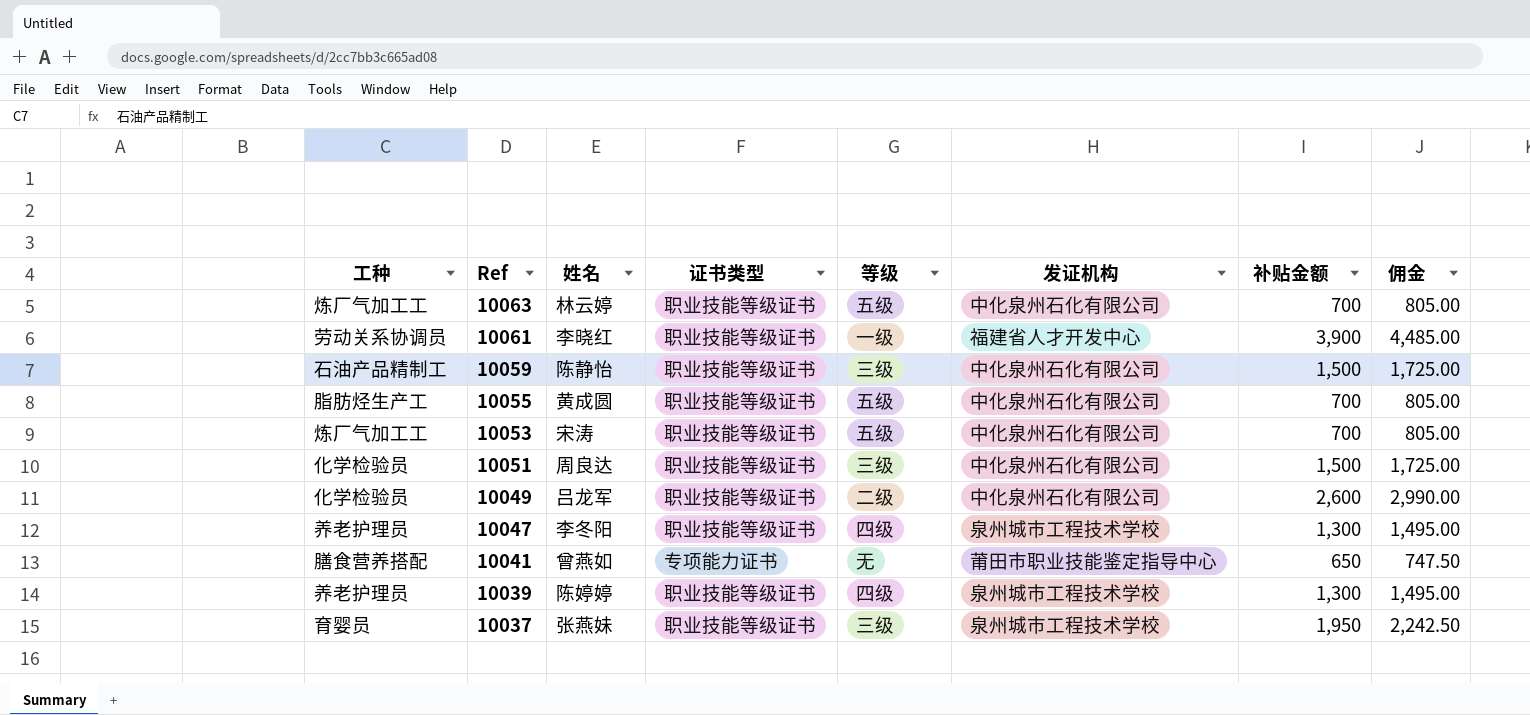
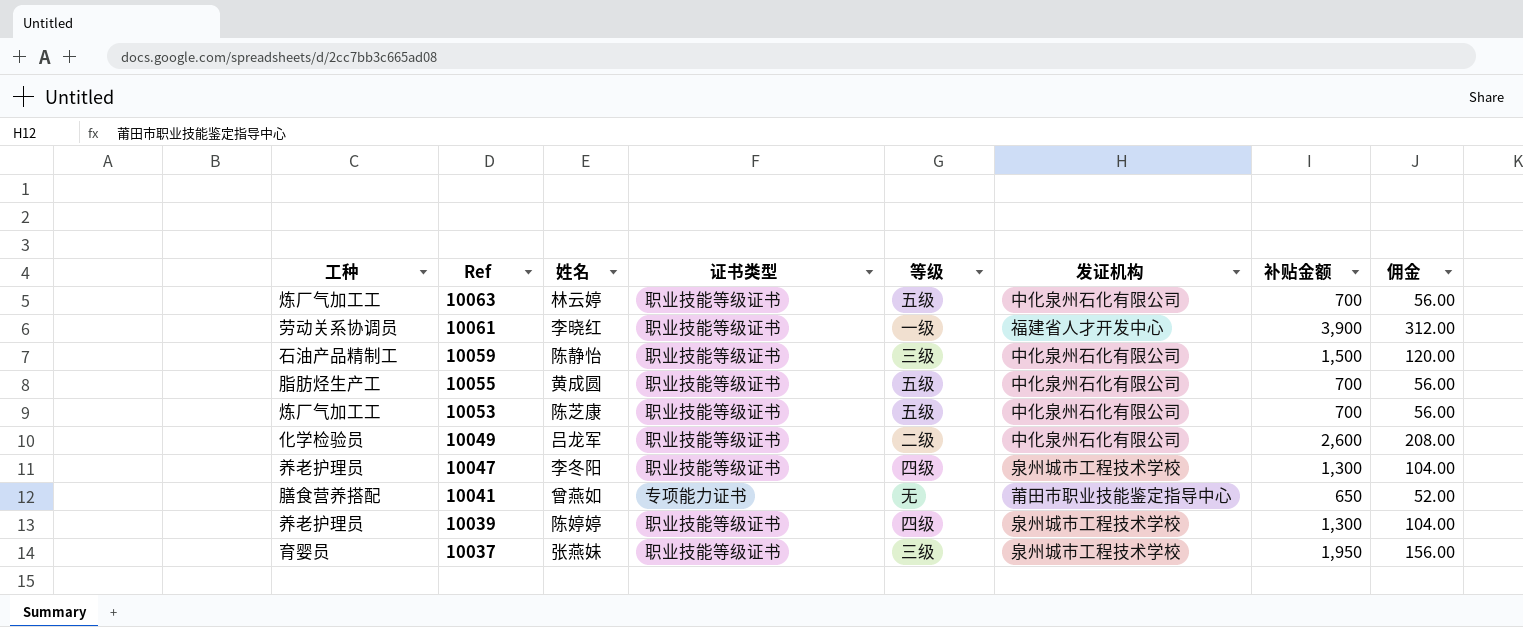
column 佣金 | formula: [补贴金额] * 1.15 -> [补贴金额] * 0.08
row 10051: 化学检验员 | 周良达 | 职业技能等级证书 | 三级 | 中化泉州石化有限公司 | 1,500 | 1,725.00 -> none
10053 | 姓名: 宋涛 -> 陈芝康

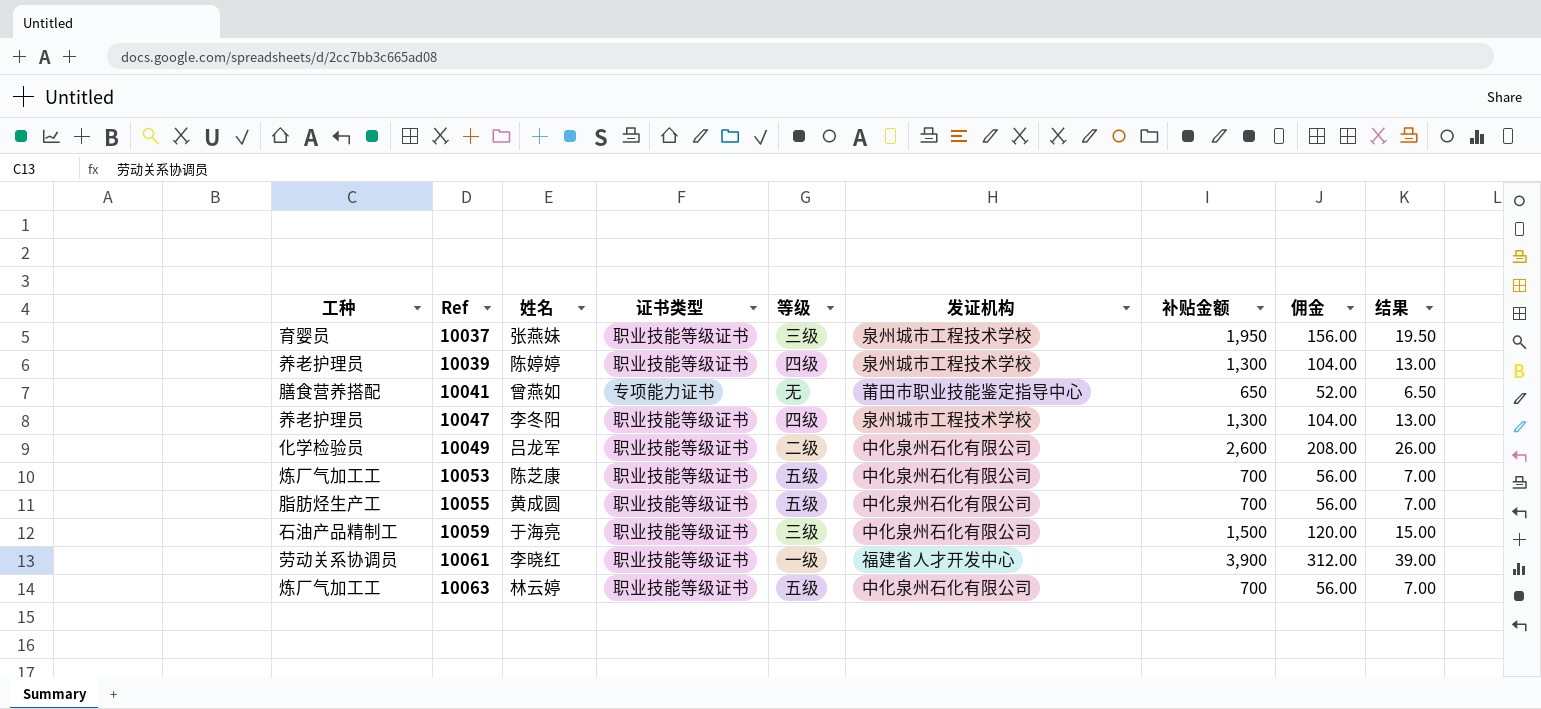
row order: Ref descending -> Ref ascending
column 结果 | formula: none -> [补贴金额] * 0.01
10059 | 姓名: 陈静怡 -> 于海亮

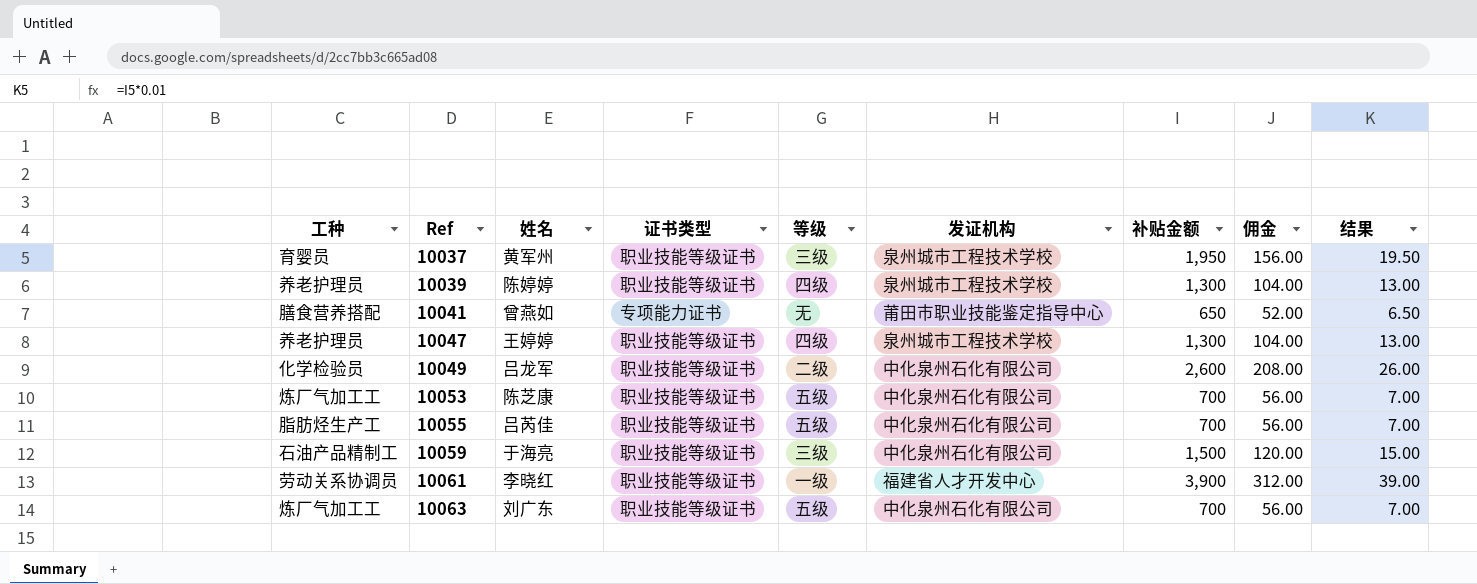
10037 | 姓名: 张燕妹 -> 黄军州
10047 | 姓名: 李冬阳 -> 王婷婷
10055 | 姓名: 黄成圆 -> 吕芮佳
10063 | 姓名: 林云婷 -> 刘广东

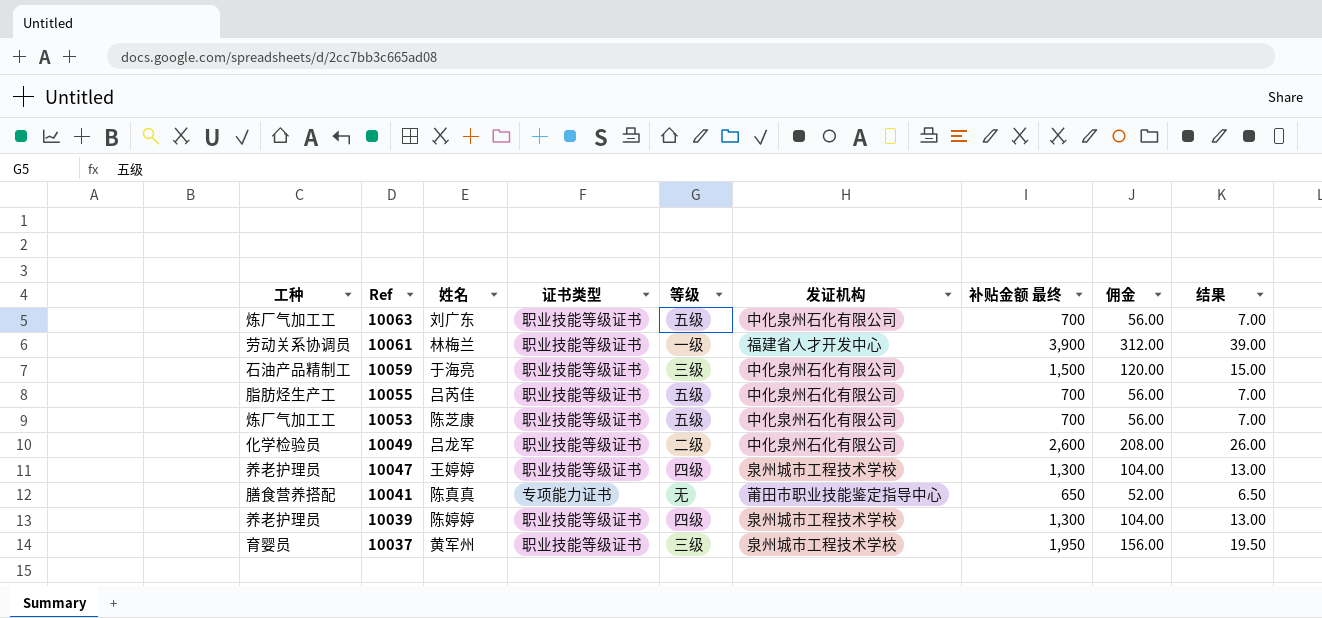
row order: Ref ascending -> Ref descending
column name: 补贴金额 -> 补贴金额 最终
10061 | 姓名: 李晓红 -> 林梅兰
10041 | 姓名: 曾燕如 -> 陈真真

